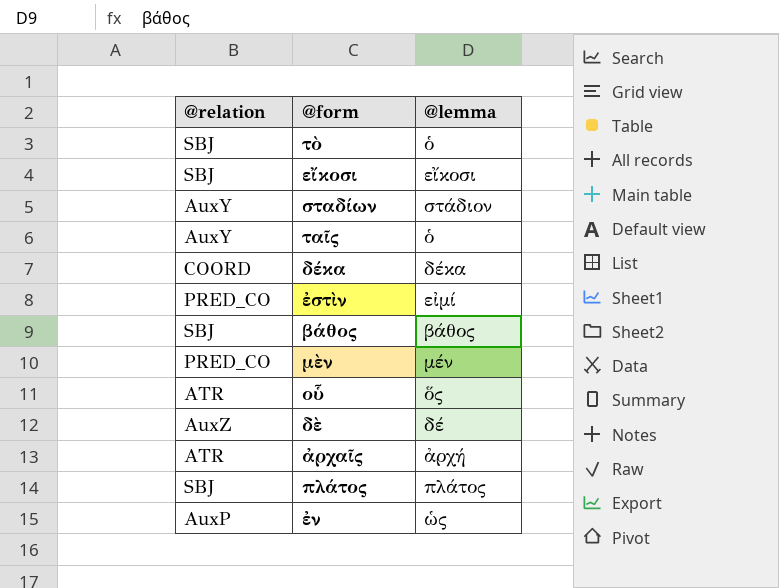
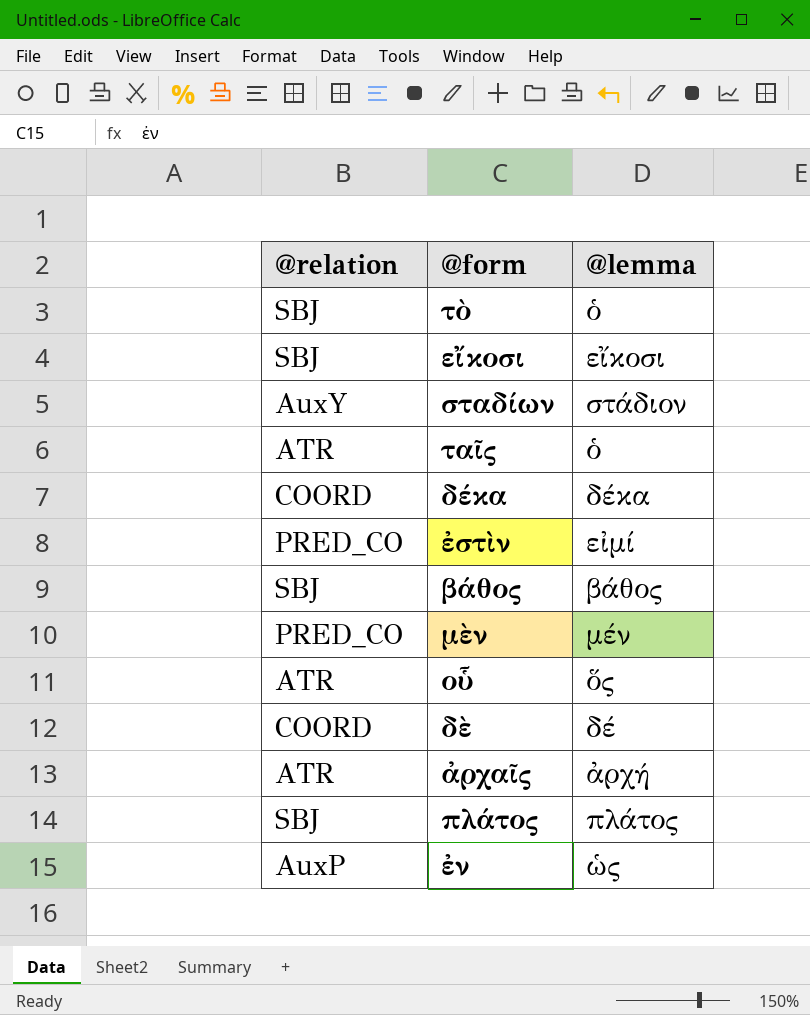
ταῖς | @relation: AuxY -> ATR
δὲ | @relation: AuxZ -> COORD

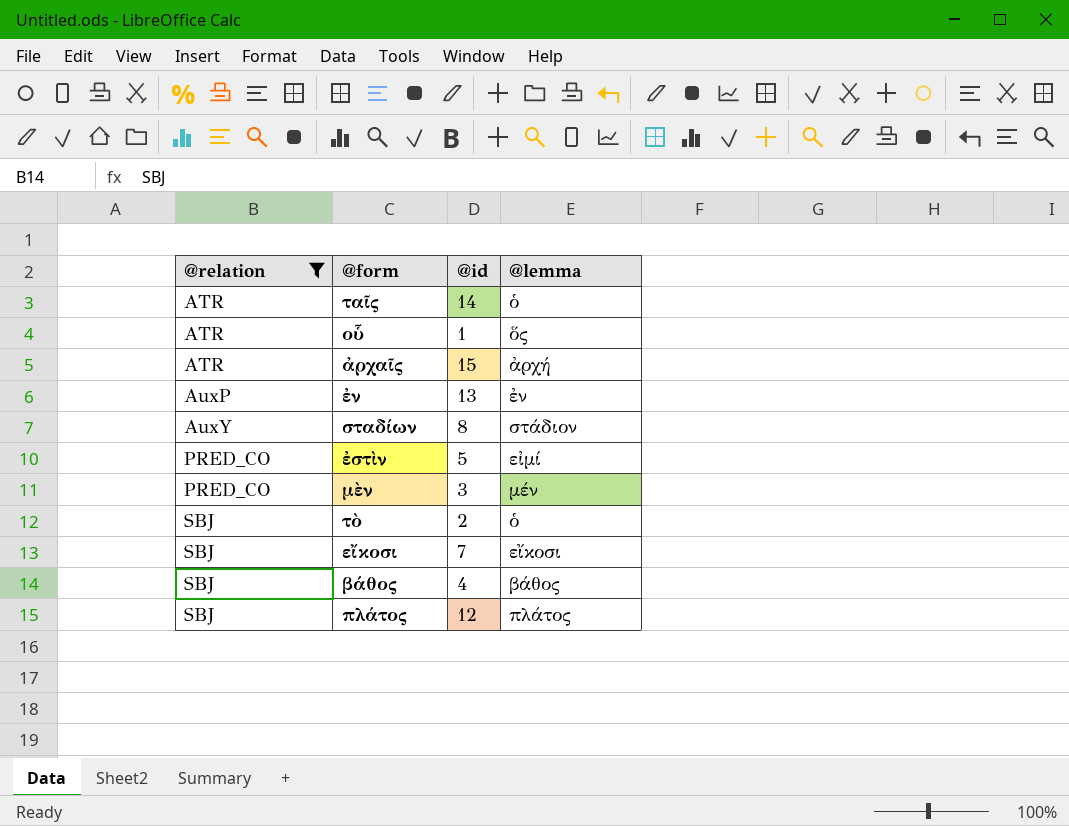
filter: none -> @relation != COORD
row order: none -> @relation ascending
column @id | position: none -> 3
ἐν | @lemma: ὡς -> ἐν

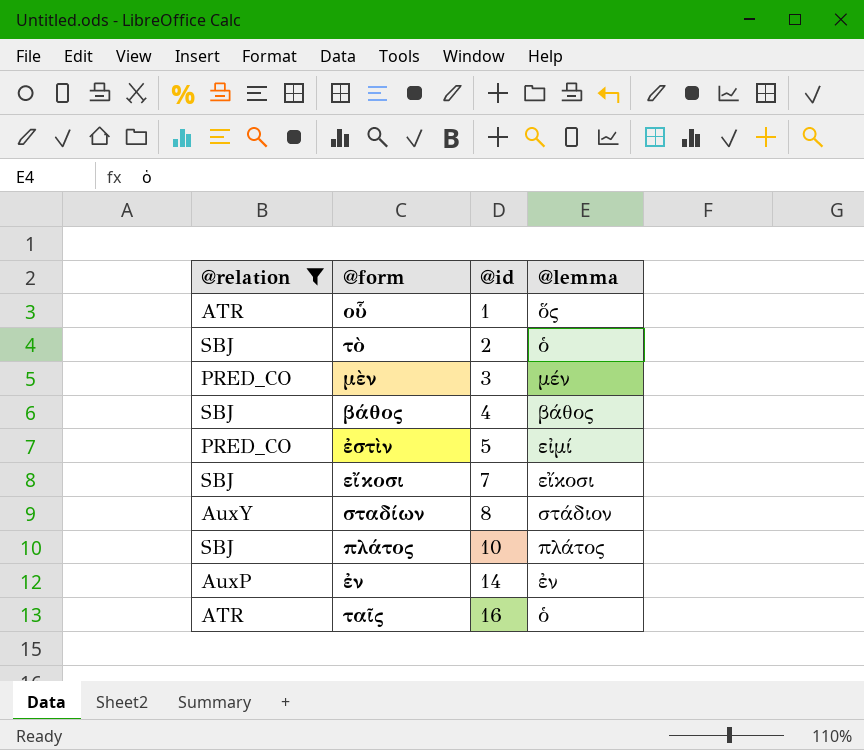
row order: @relation ascending -> @id ascending
row ἀρχαῖς: ATR | 15 | ἀρχή -> none
πλάτος | @id: 12 -> 10
ἐν | @id: 13 -> 14
ταῖς | @id: 14 -> 16

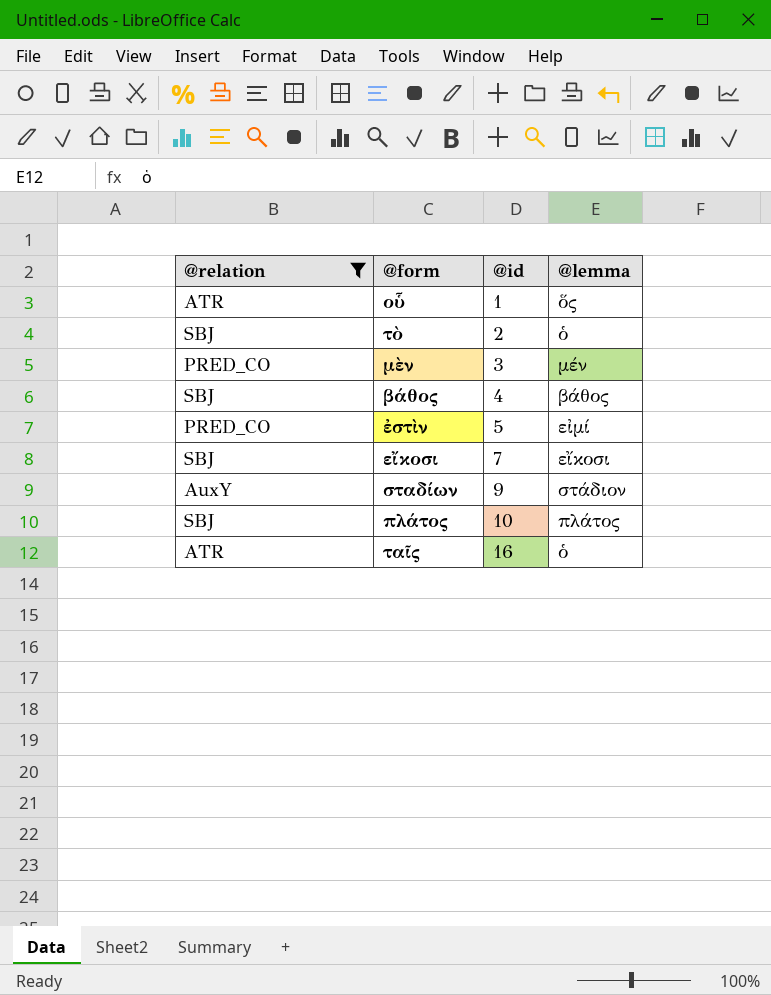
row ἐν: AuxP | 14 | ἐν -> none
σταδίων | @id: 8 -> 9

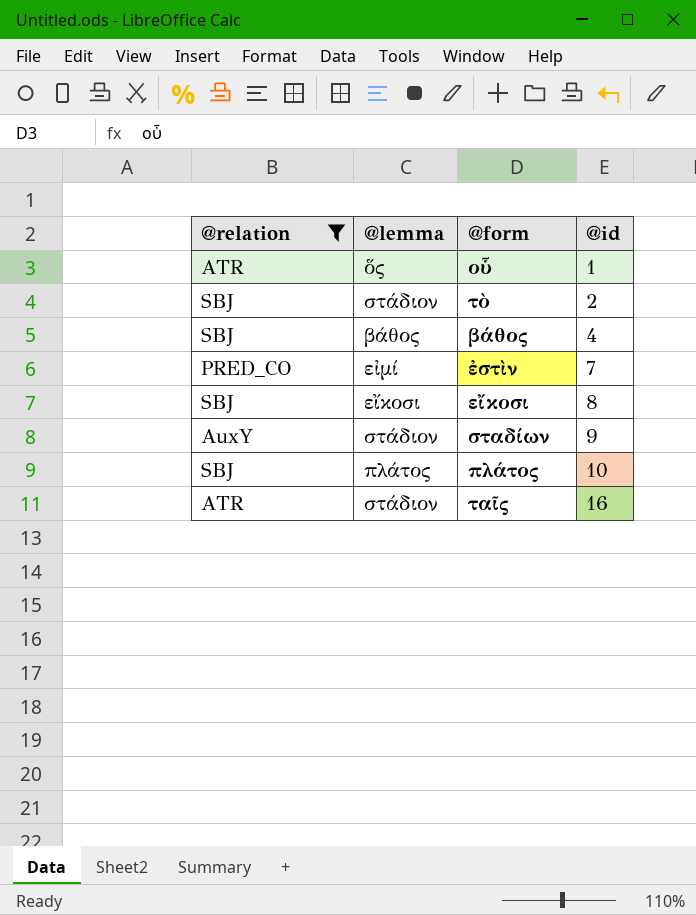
column @lemma | position: 4 -> 2
row μὲν: PRED_CO | 3 | μέν -> none
τὸ | @lemma: ὁ -> στάδιον
ἐστὶν | @id: 5 -> 7
εἴκοσι | @id: 7 -> 8
ταῖς | @lemma: ὁ -> στάδιον

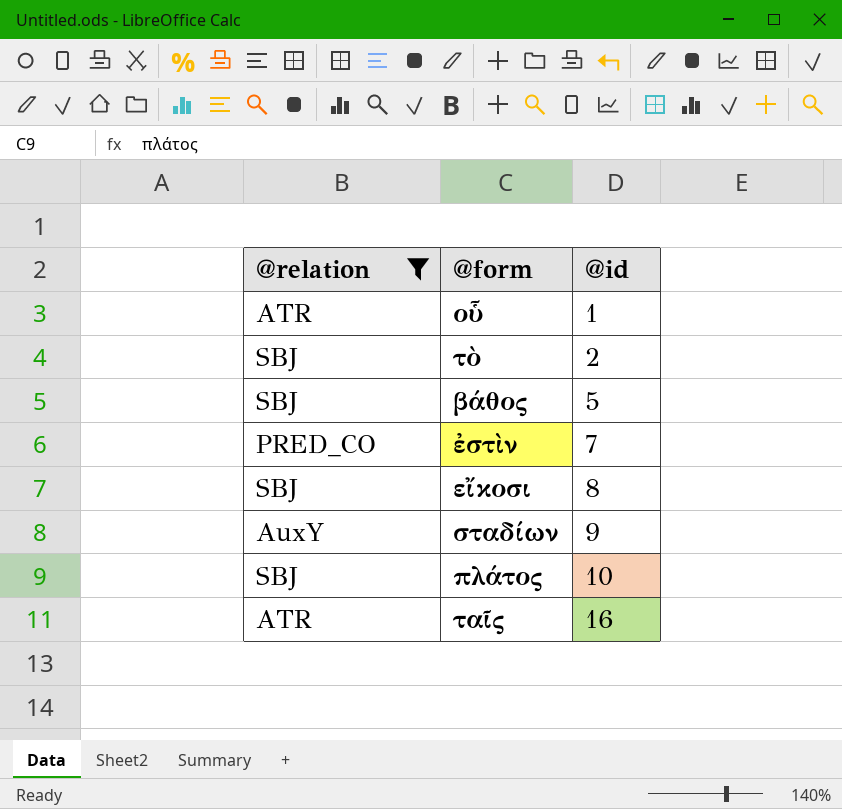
column @lemma | position: 2 -> none
βάθος | @id: 4 -> 5

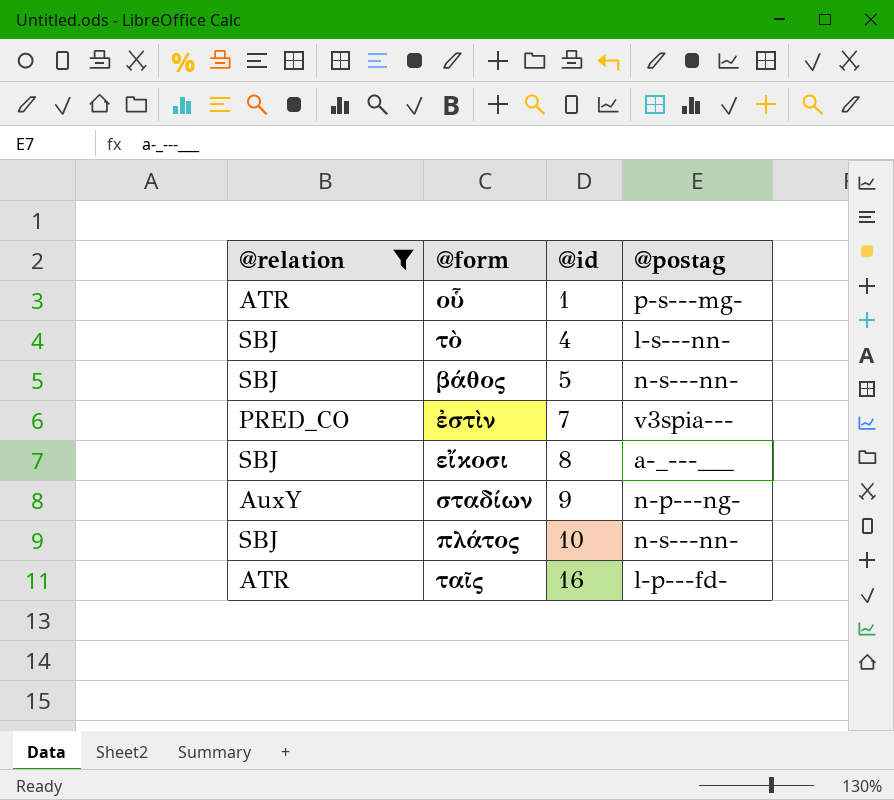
column @postag | position: none -> 4
τὸ | @id: 2 -> 4

